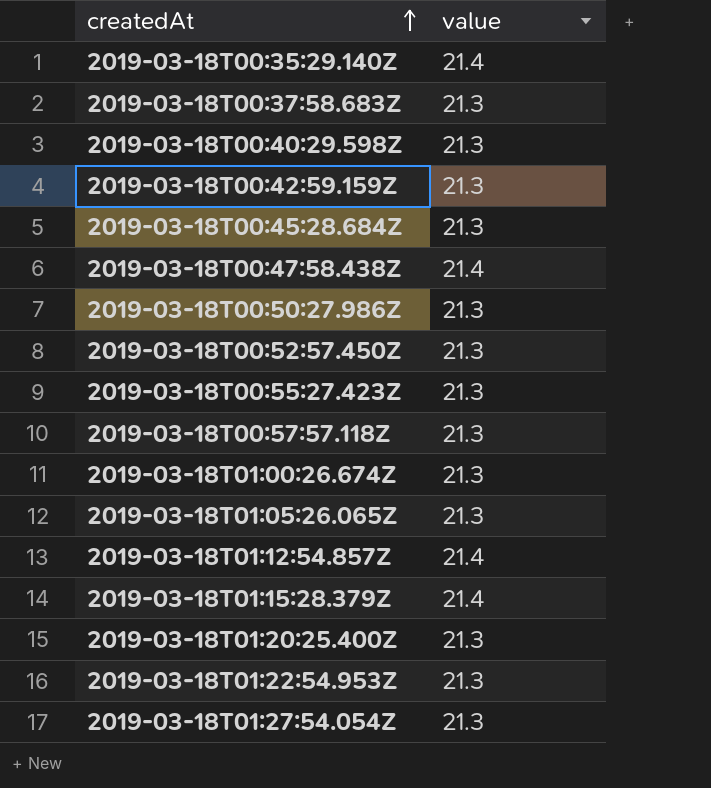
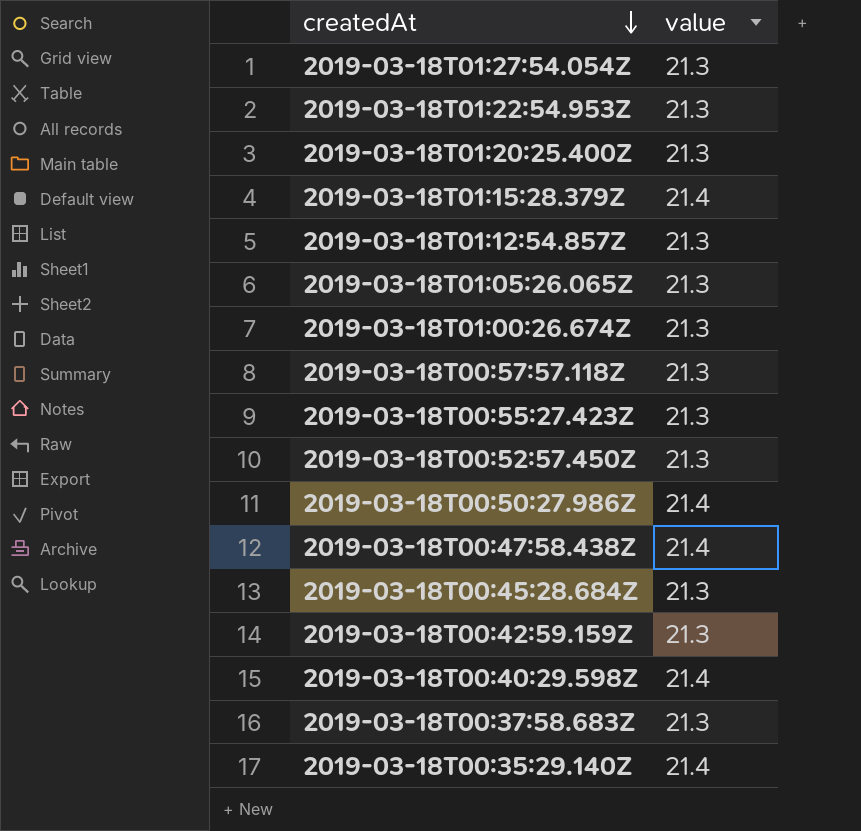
row order: createdAt ascending -> createdAt descending
2019-03-18T01:12:54.857Z | value: 21.4 -> 21.3
2019-03-18T00:50:27.986Z | value: 21.3 -> 21.4
2019-03-18T00:40:29.598Z | value: 21.3 -> 21.4

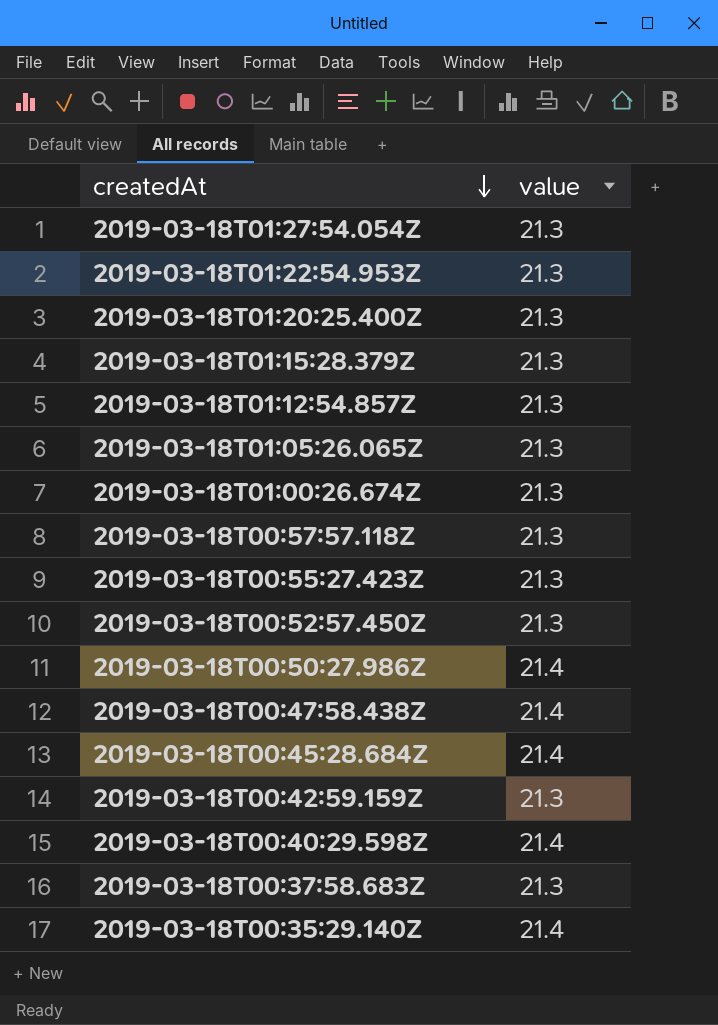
2019-03-18T01:15:28.379Z | value: 21.4 -> 21.3
2019-03-18T00:45:28.684Z | value: 21.3 -> 21.4

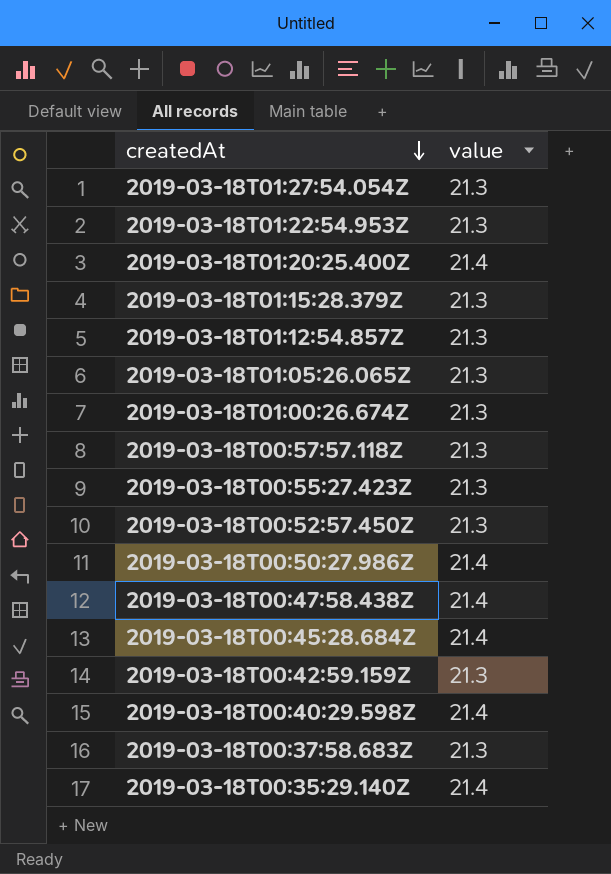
2019-03-18T01:20:25.400Z | value: 21.3 -> 21.4

